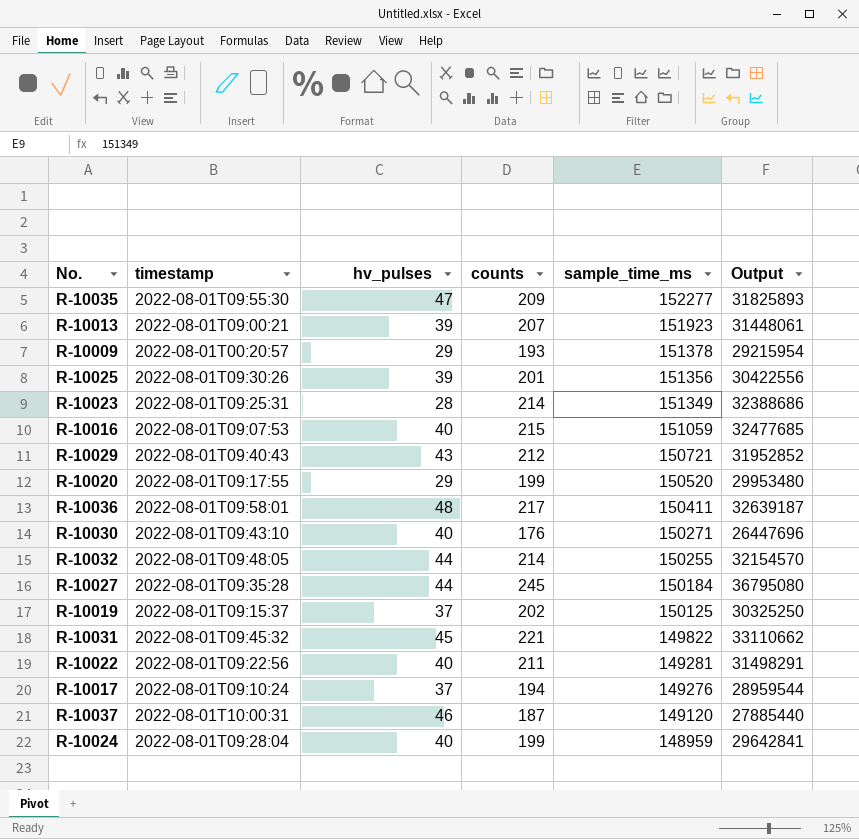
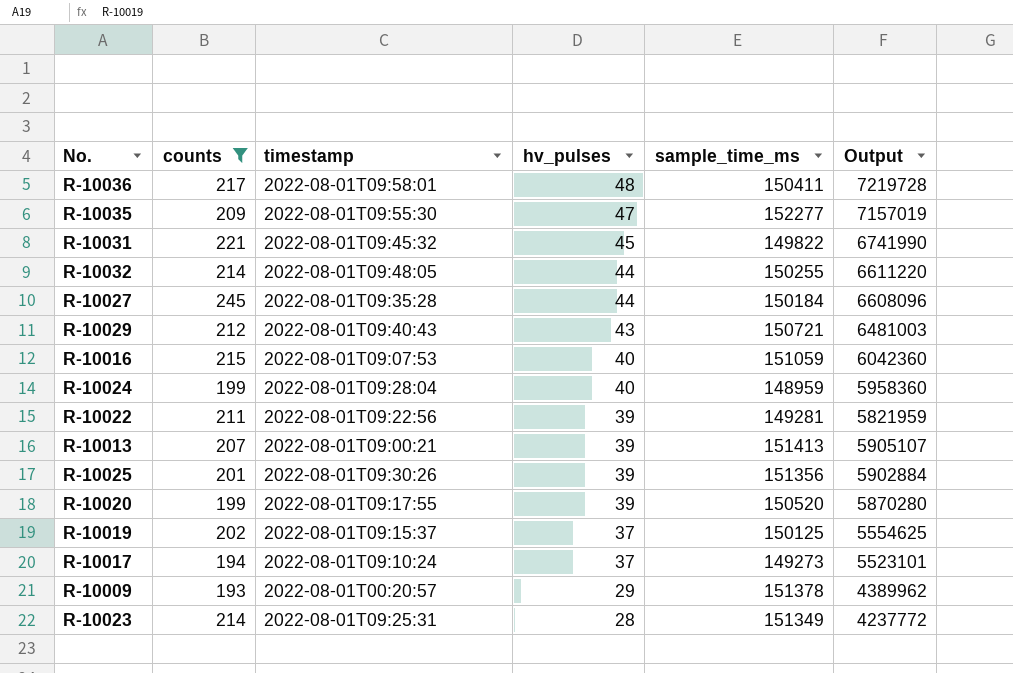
filter: none -> counts >= 193
row order: sample_time_ms descending -> hv_pulses descending
column counts | position: 4 -> 2
column Output | formula: [counts] * [sample_time_ms] -> [hv_pulses] * [sample_time_ms]
R-10022 | hv_pulses: 40 -> 39
R-10013 | sample_time_ms: 151923 -> 151413
R-10020 | hv_pulses: 29 -> 39
R-10017 | sample_time_ms: 149276 -> 149273

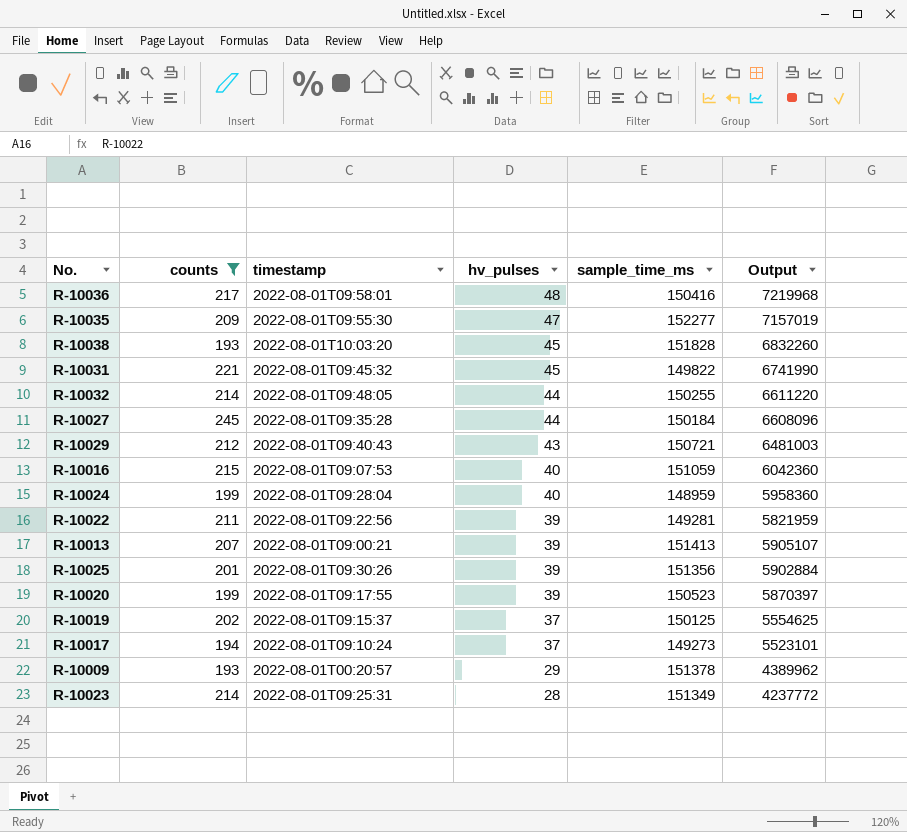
R-10036 | sample_time_ms: 150411 -> 150416
R-10036 | Output: 7219728 -> 7219968
row R-10038: none -> 193 | 2022-08-01T10:03:20 | 45 | 151828 | 6832260
R-10020 | sample_time_ms: 150520 -> 150523
R-10020 | Output: 5870280 -> 5870397

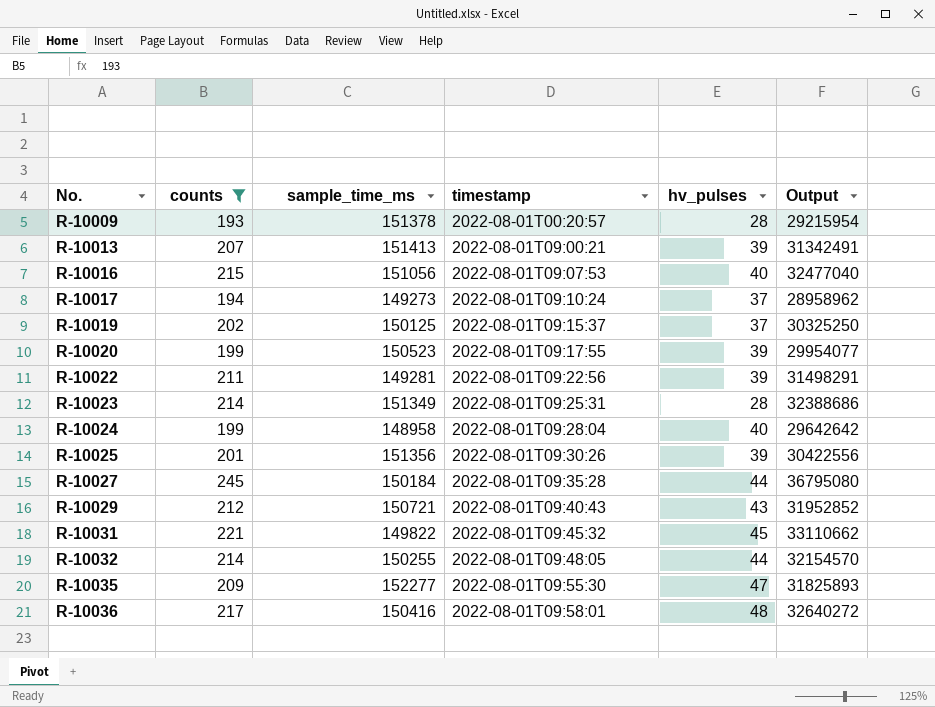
row order: hv_pulses descending -> No. ascending
column sample_time_ms | position: 5 -> 3
column Output | formula: [hv_pulses] * [sample_time_ms] -> [counts] * [sample_time_ms]
row R-10038: 193 | 2022-08-01T10:03:20 | 45 | 151828 | 6832260 -> none
R-10009 | hv_pulses: 29 -> 28
R-10016 | sample_time_ms: 151059 -> 151056
R-10024 | sample_time_ms: 148959 -> 148958

